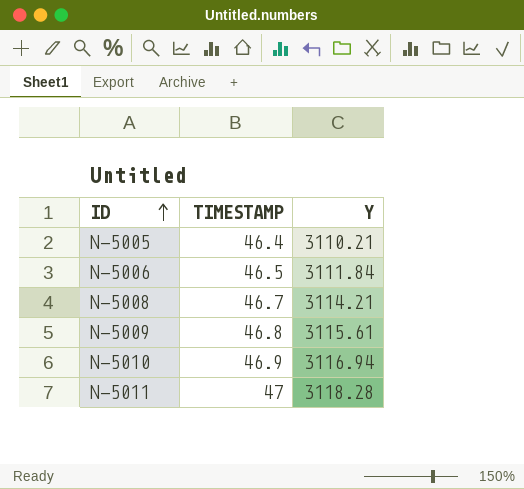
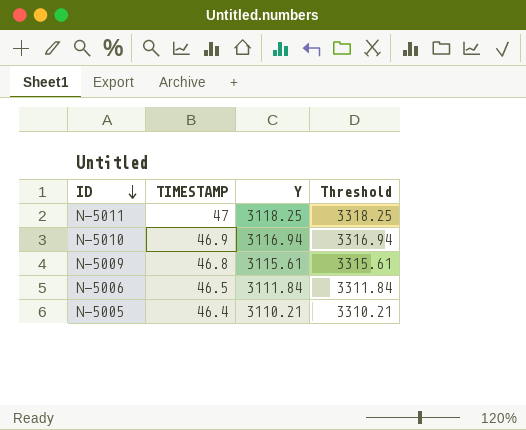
row order: ID ascending -> ID descending
column Threshold | formula: none -> [Y] + 200
row N-5008: 46.7 | 3114.21 -> none
N-5011 | Y: 3118.28 -> 3118.25

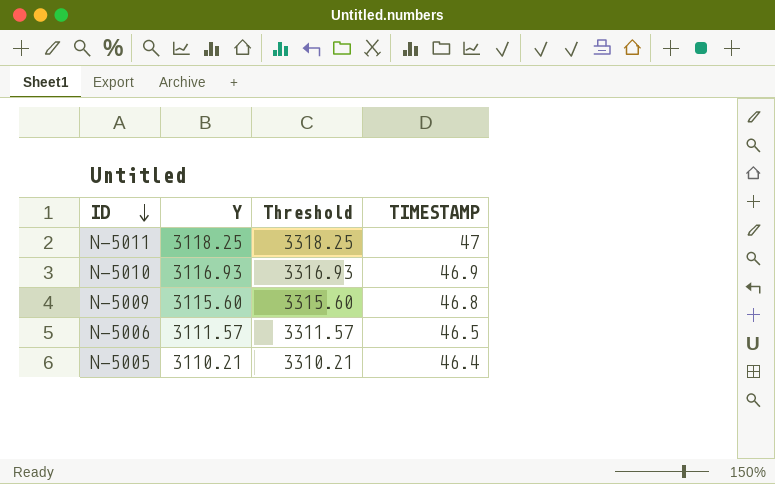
column TIMESTAMP | position: 2 -> 4
N-5010 | Y: 3116.94 -> 3116.93
N-5010 | Threshold: 3316.94 -> 3316.93
N-5009 | Y: 3115.61 -> 3115.60
N-5009 | Threshold: 3315.61 -> 3315.60
N-5006 | Y: 3111.84 -> 3111.57
N-5006 | Threshold: 3311.84 -> 3311.57

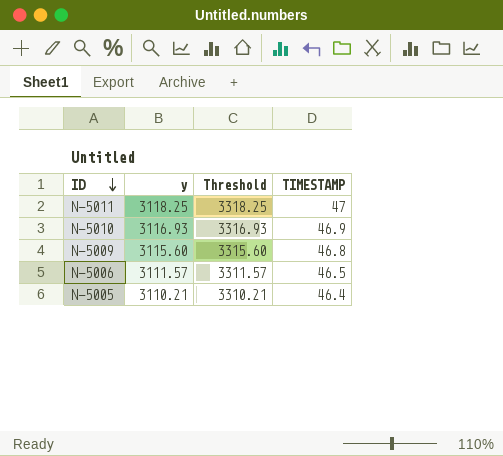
column name: Y -> y

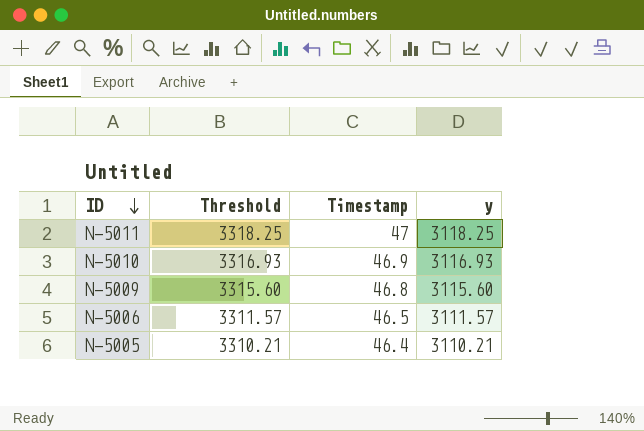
column name: TIMESTAMP -> Timestamp
column y | position: 2 -> 4

